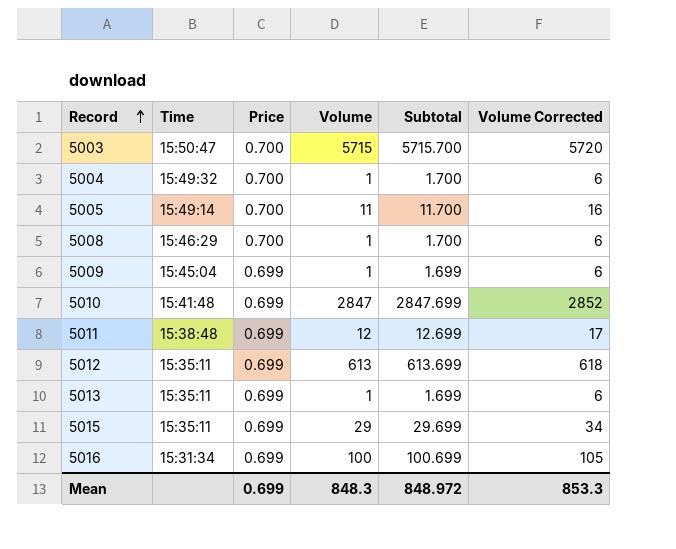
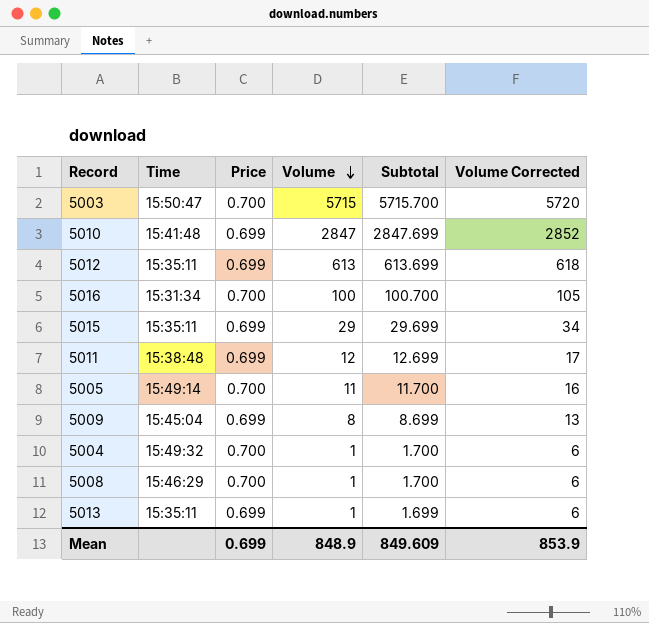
row order: Record ascending -> Volume descending
5016 | Price: 0.699 -> 0.700
5016 | Subtotal: 100.699 -> 100.700
5009 | Volume: 1 -> 8
5009 | Subtotal: 1.699 -> 8.699
5009 | Volume Corrected: 6 -> 13
Mean | Volume: 848.3 -> 848.9
Mean | Subtotal: 848.972 -> 849.609
Mean | Volume Corrected: 853.3 -> 853.9

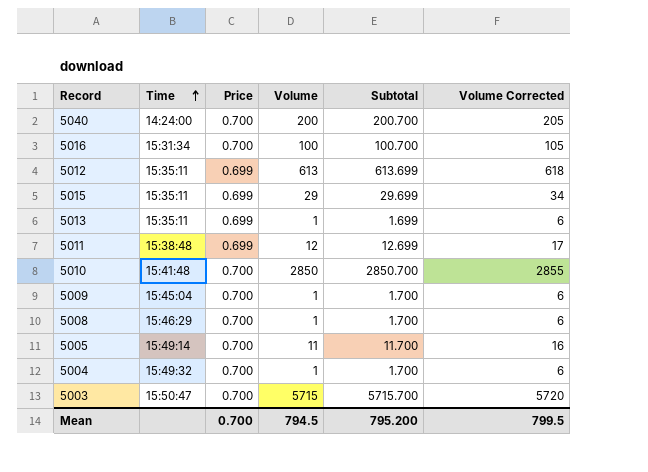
row order: Volume descending -> Time ascending
row 5040: none -> 14:24:00 | 0.700 | 200 | 200.700 | 205
5010 | Price: 0.699 -> 0.700
5010 | Volume: 2847 -> 2850
5010 | Subtotal: 2847.699 -> 2850.700
5010 | Volume Corrected: 2852 -> 2855
5009 | Price: 0.699 -> 0.700
5009 | Volume: 8 -> 1
5009 | Subtotal: 8.699 -> 1.700
5009 | Volume Corrected: 13 -> 6
Mean | Price: 0.699 -> 0.700
Mean | Volume: 848.9 -> 794.5
Mean | Subtotal: 849.609 -> 795.200
Mean | Volume Corrected: 853.9 -> 799.5

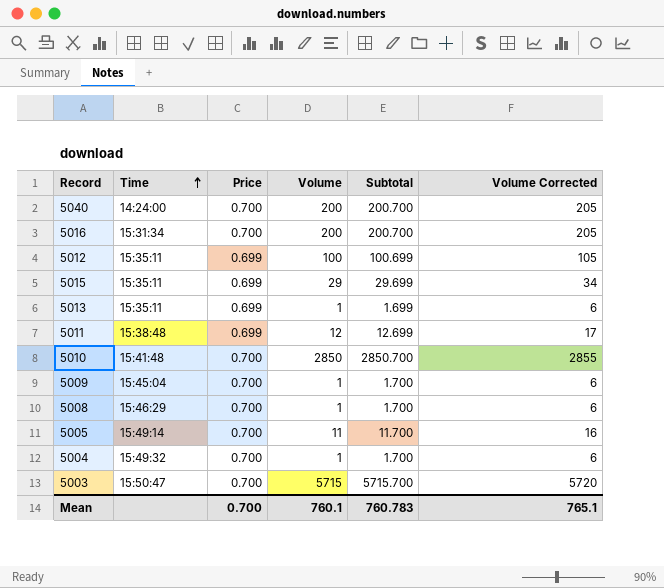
5016 | Volume: 100 -> 200
5016 | Subtotal: 100.700 -> 200.700
5016 | Volume Corrected: 105 -> 205
5012 | Volume: 613 -> 100
5012 | Subtotal: 613.699 -> 100.699
5012 | Volume Corrected: 618 -> 105
Mean | Volume: 794.5 -> 760.1
Mean | Subtotal: 795.200 -> 760.783
Mean | Volume Corrected: 799.5 -> 765.1

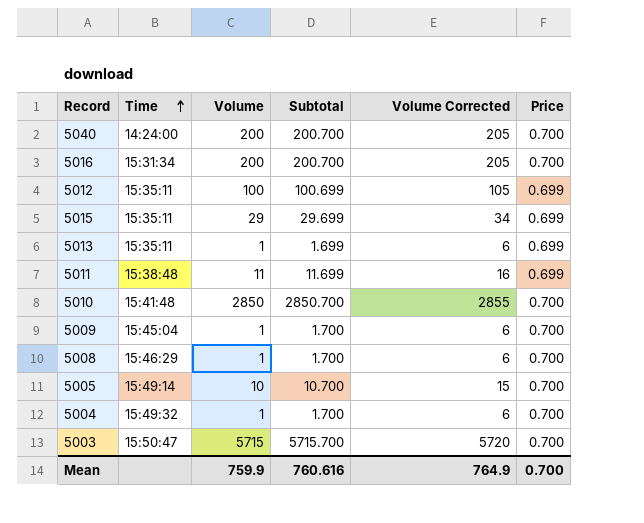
column Price | position: 3 -> 6
5011 | Volume: 12 -> 11
5011 | Subtotal: 12.699 -> 11.699
5011 | Volume Corrected: 17 -> 16
5005 | Volume: 11 -> 10
5005 | Subtotal: 11.700 -> 10.700
5005 | Volume Corrected: 16 -> 15
Mean | Volume: 760.1 -> 759.9
Mean | Subtotal: 760.783 -> 760.616
Mean | Volume Corrected: 765.1 -> 764.9

